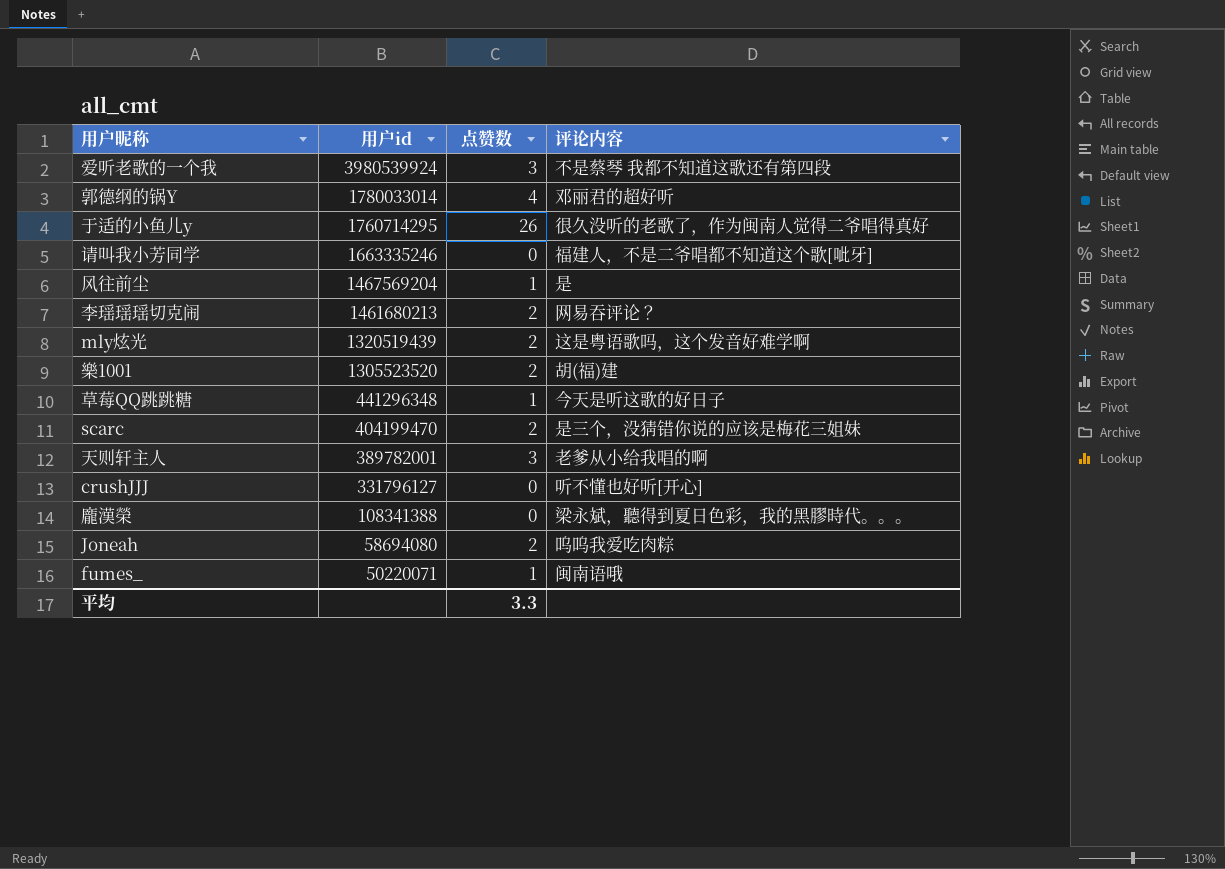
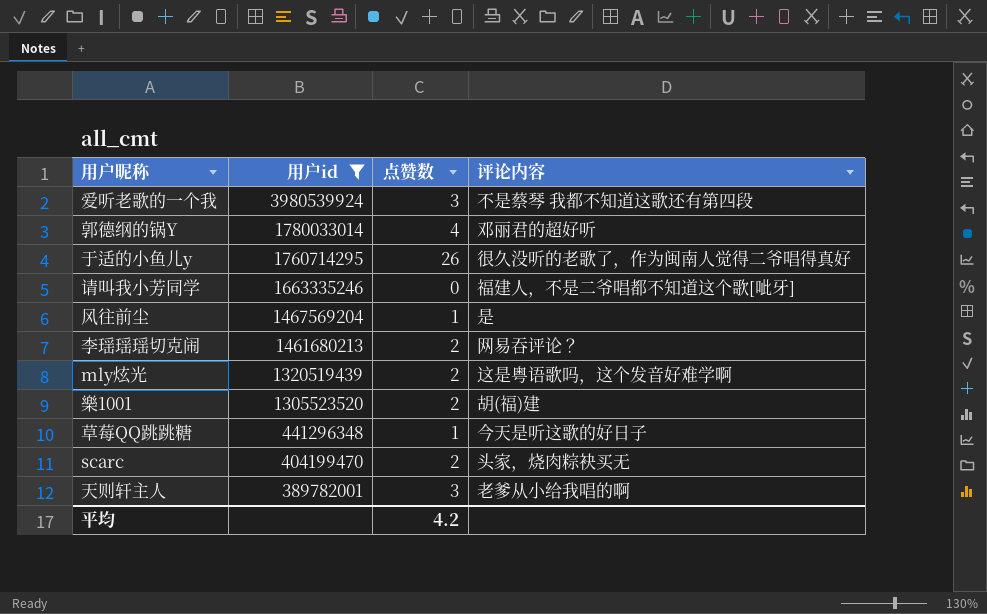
filter: none -> 用户id >= 389782001
scarc | 评论内容: 是三个，没猜错你说的应该是梅花三姐妹 -> 头家，烧肉粽袂买无
平均 | 点赞数: 3.3 -> 4.2

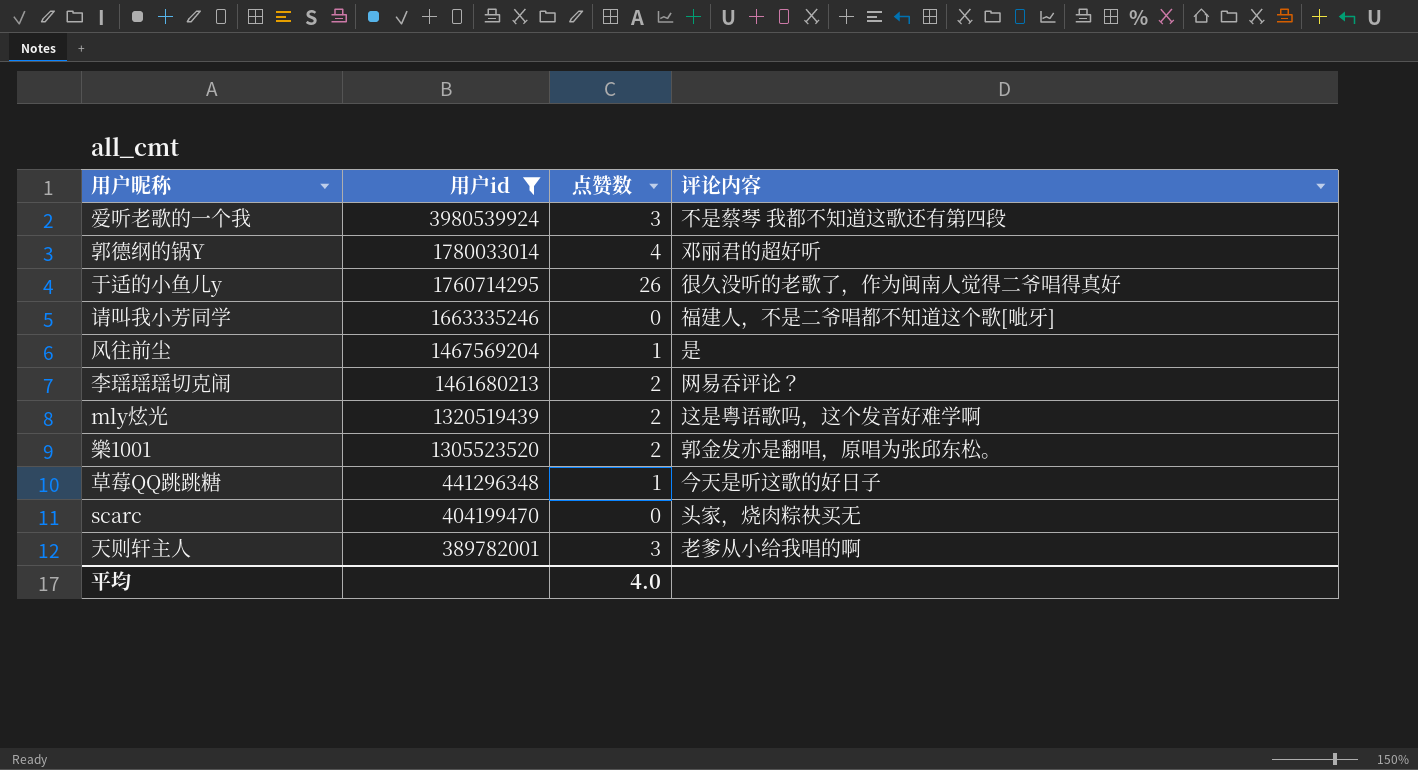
樂1001 | 评论内容: 胡(福)建 -> 郭金发亦是翻唱，原唱为张邱东松。
scarc | 点赞数: 2 -> 0
平均 | 点赞数: 4.2 -> 4.0

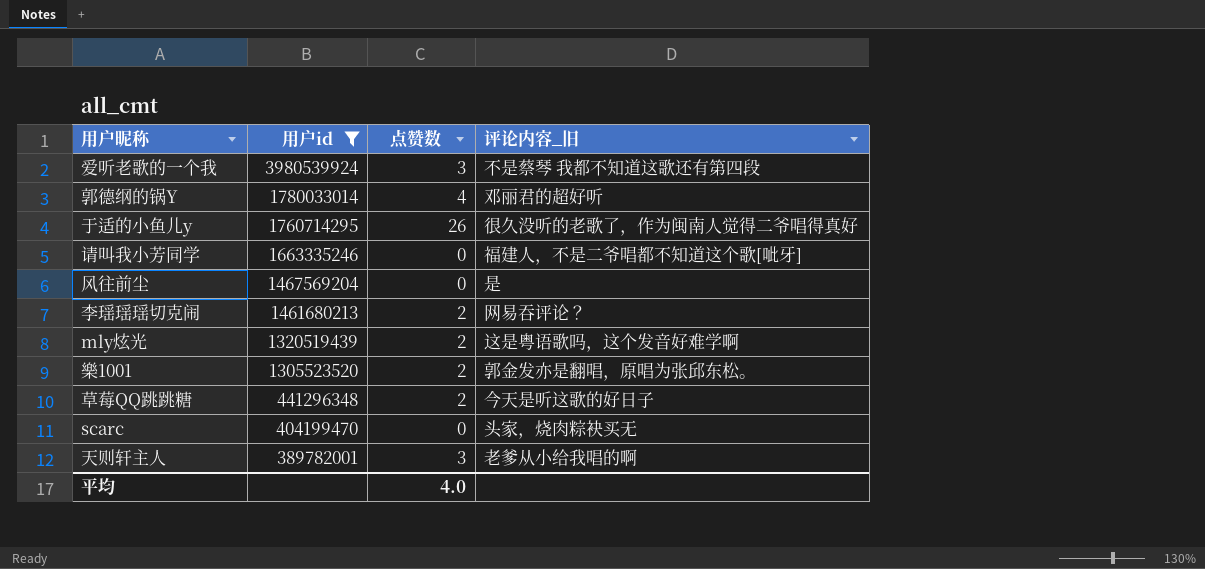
column name: 评论内容 -> 评论内容_旧
风往前尘 | 点赞数: 1 -> 0
草莓QQ跳跳糖 | 点赞数: 1 -> 2

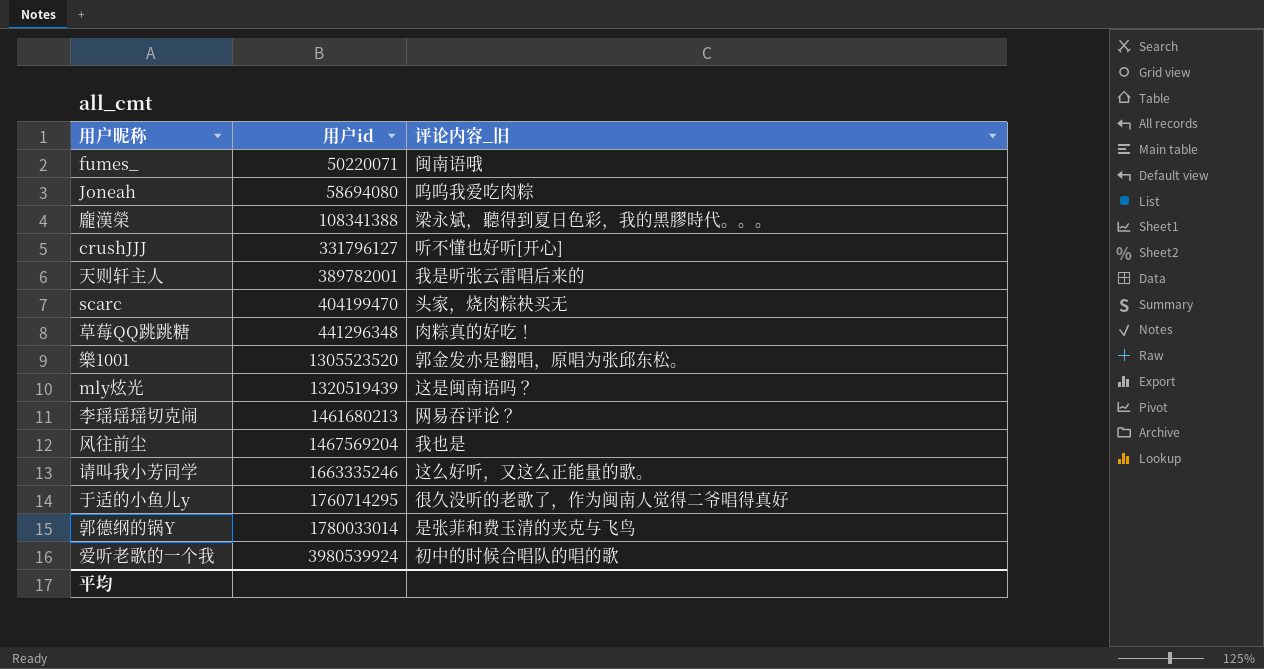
filter: 用户id >= 389782001 -> none
row order: 用户id descending -> 用户id ascending
column 点赞数 | position: 3 -> none
天则轩主人 | 评论内容_旧: 老爹从小给我唱的啊 -> 我是听张云雷唱后来的
草莓QQ跳跳糖 | 评论内容_旧: 今天是听这歌的好日子 -> 肉粽真的好吃！
mly炫光 | 评论内容_旧: 这是粤语歌吗，这个发音好难学啊 -> 这是闽南语吗？
风往前尘 | 评论内容_旧: 是 -> 我也是
请叫我小芳同学 | 评论内容_旧: 福建人，不是二爷唱都不知道这个歌[呲牙] -> 这么好听，又这么正能量的歌。
郭德纲的锅Y | 评论内容_旧: 邓丽君的超好听 -> 是张菲和费玉清的夹克与飞鸟
爱听老歌的一个我 | 评论内容_旧: 不是蔡琴 我都不知道这歌还有第四段 -> 初中的时候合唱队的唱的歌

